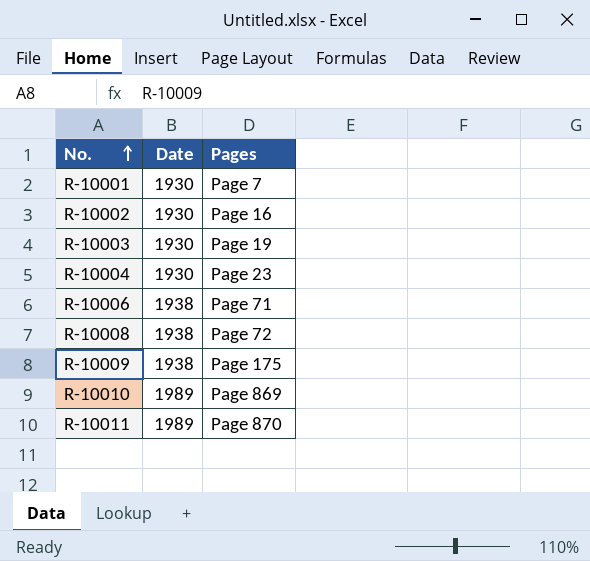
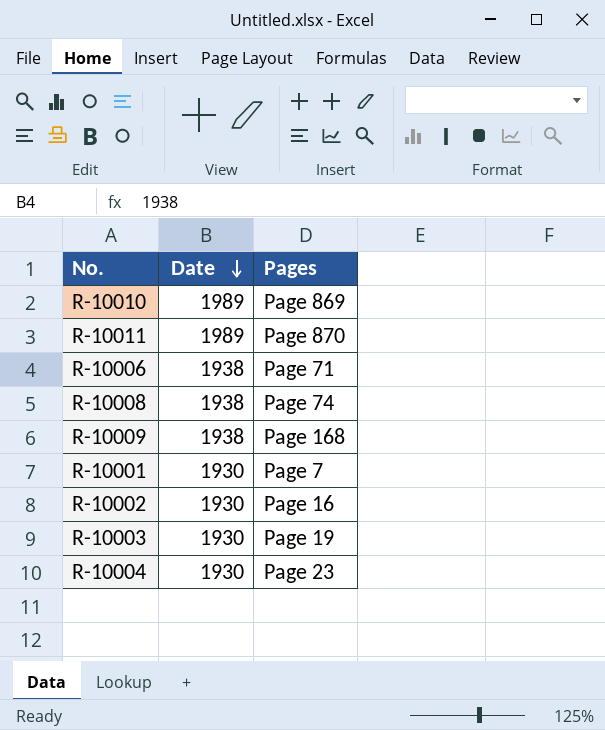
row order: No. ascending -> Date descending
R-10008 | Pages: Page 72 -> Page 74
R-10009 | Pages: Page 175 -> Page 168

